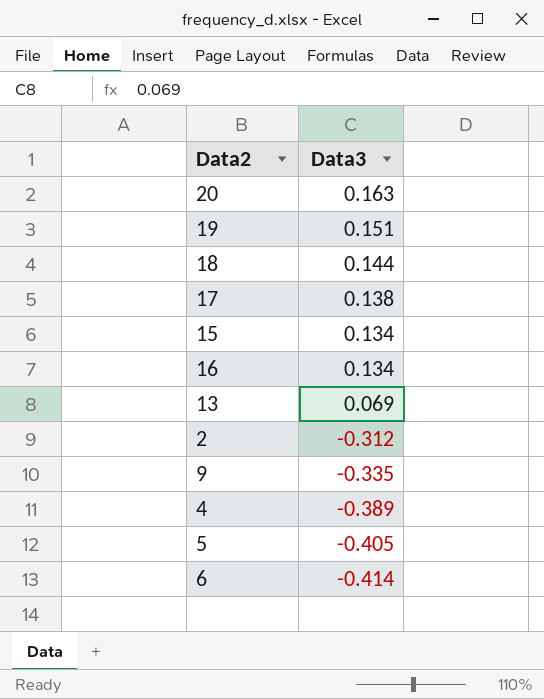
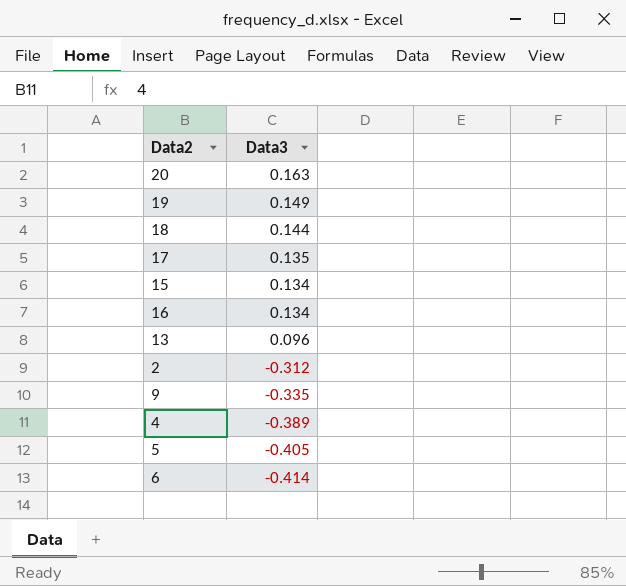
19 | Data3: 0.151 -> 0.149
17 | Data3: 0.138 -> 0.135
13 | Data3: 0.069 -> 0.096

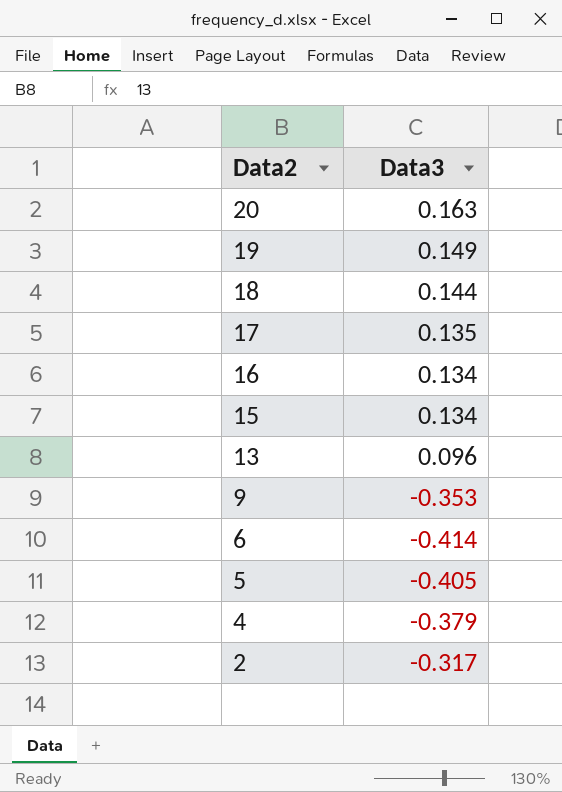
row order: Data3 descending -> Data2 descending
9 | Data3: -0.335 -> -0.353
4 | Data3: -0.389 -> -0.379
2 | Data3: -0.312 -> -0.317

